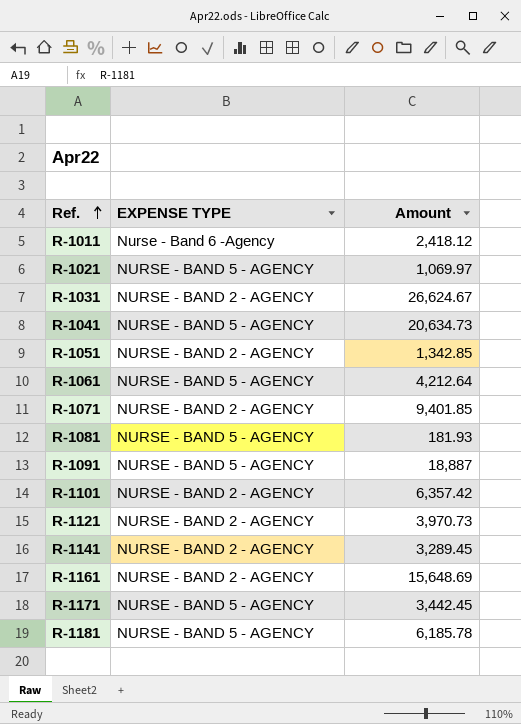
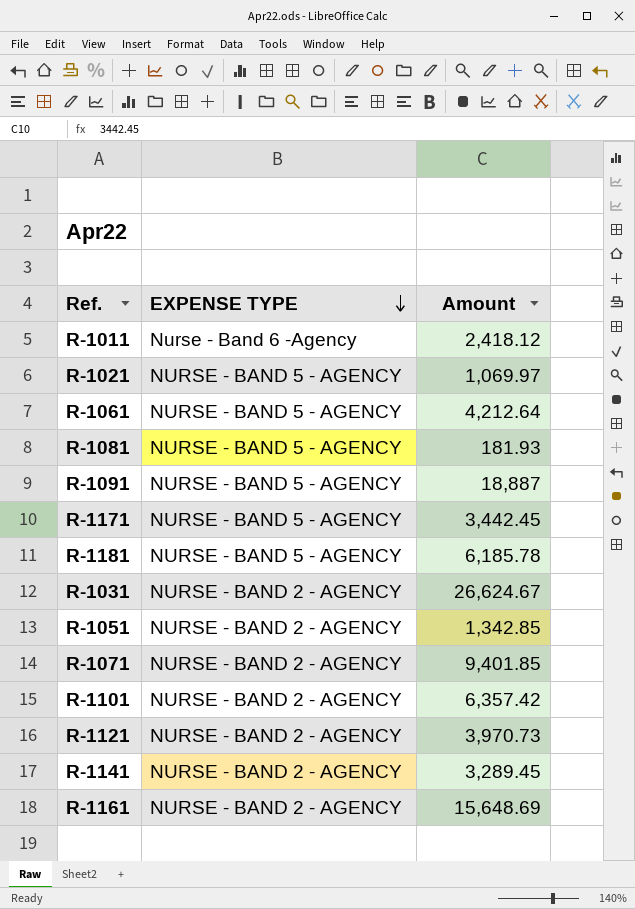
row order: Ref. ascending -> EXPENSE TYPE descending
row R-1041: NURSE - BAND 5 - AGENCY | 20,634.73 -> none

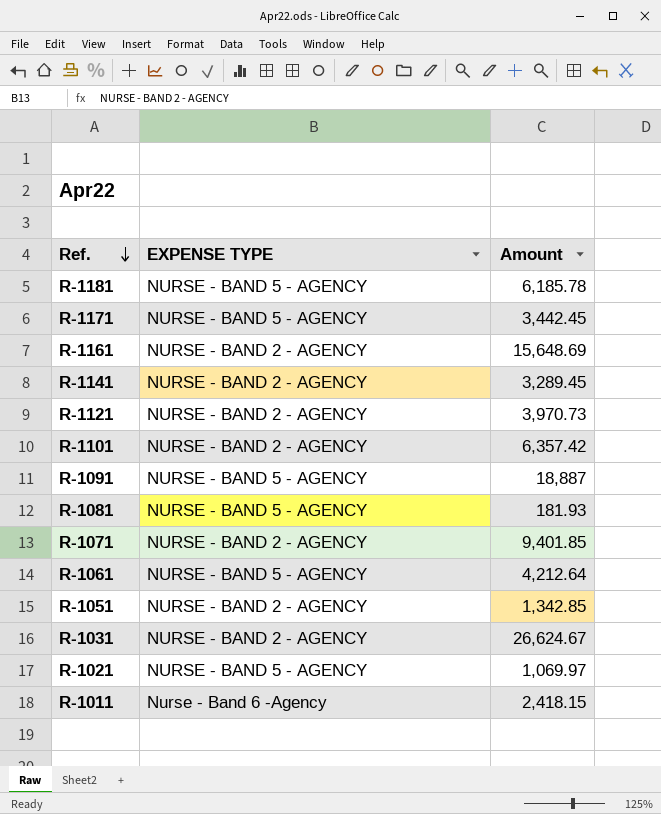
row order: EXPENSE TYPE descending -> Ref. descending
R-1011 | Amount: 2,418.12 -> 2,418.15

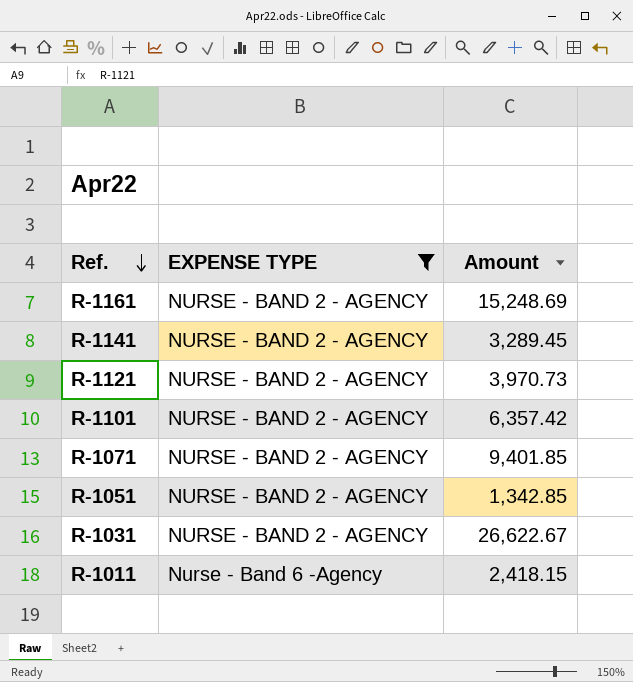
filter: none -> EXPENSE TYPE != NURSE - BAND 5 - AGENCY
R-1161 | Amount: 15,648.69 -> 15,248.69
R-1031 | Amount: 26,624.67 -> 26,622.67

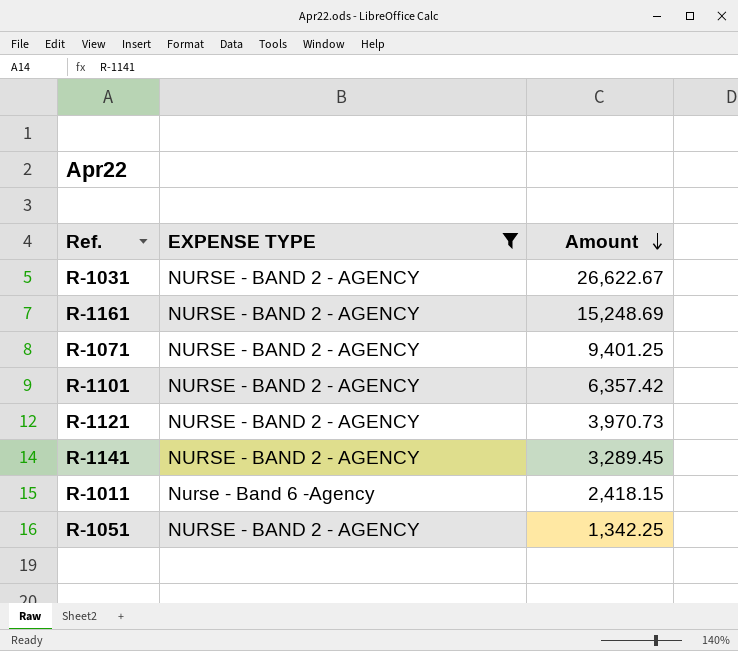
row order: Ref. descending -> Amount descending
R-1071 | Amount: 9,401.85 -> 9,401.25
R-1051 | Amount: 1,342.85 -> 1,342.25

